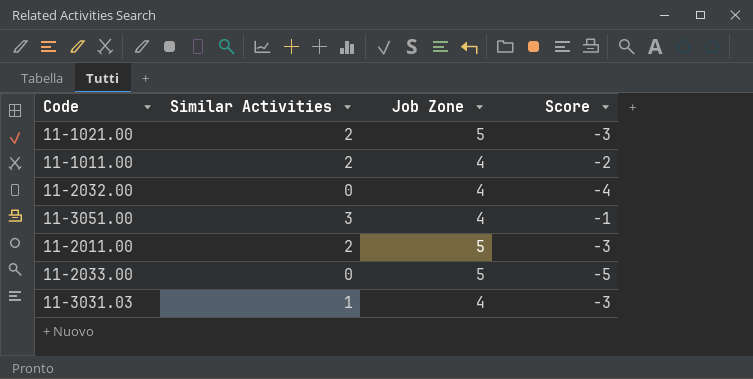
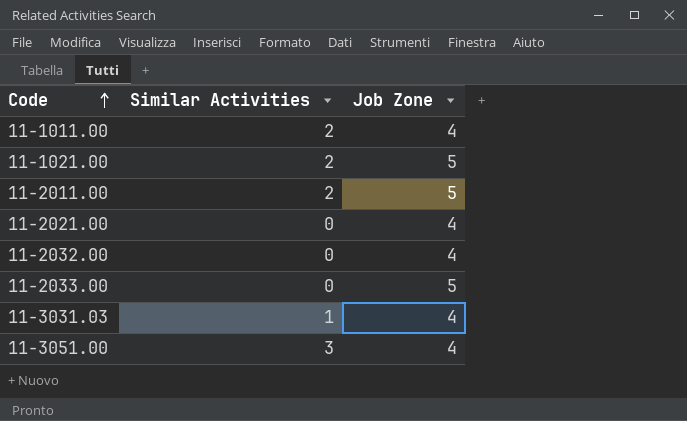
row order: none -> Code ascending
column Score | formula: [Similar Activities] - [Job Zone] -> none
row 11-2021.00: none -> 0 | 4

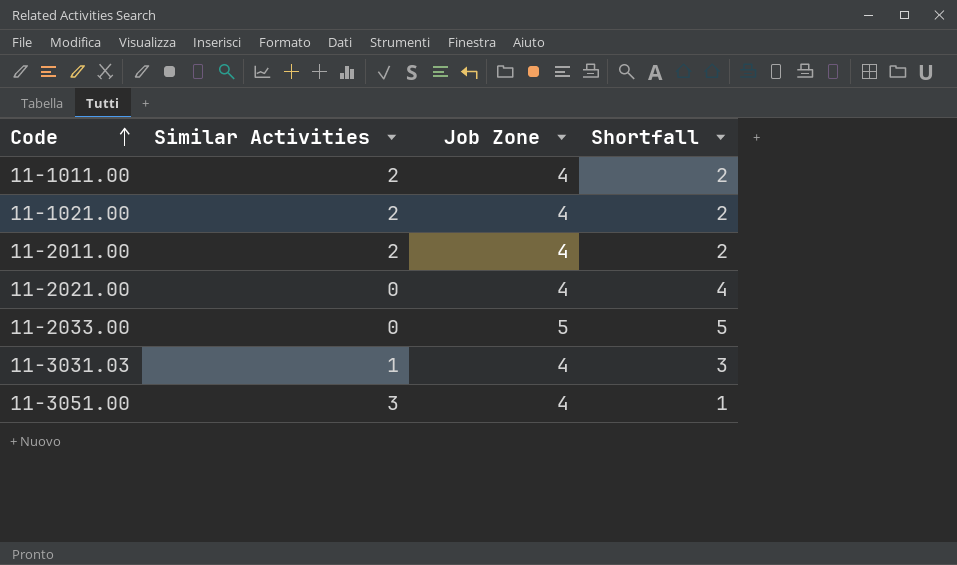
column Shortfall | formula: none -> [Job Zone] - [Similar Activities]
row 11-2032.00: 0 | 4 -> none
11-1021.00 | Job Zone: 5 -> 4
11-2011.00 | Job Zone: 5 -> 4

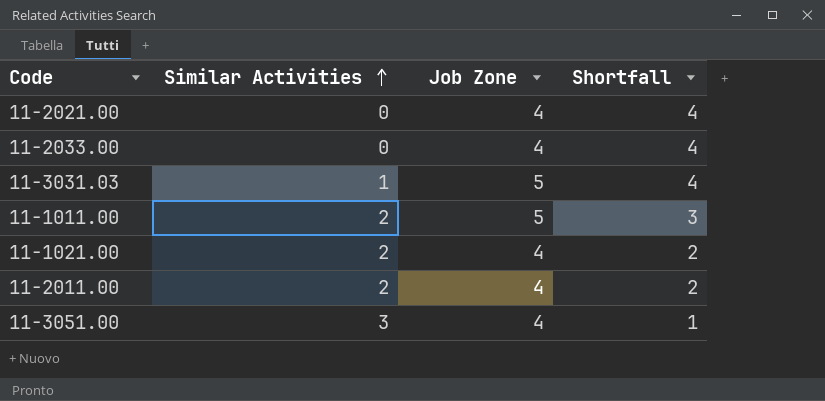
row order: Code ascending -> Similar Activities ascending
11-2033.00 | Job Zone: 5 -> 4
11-2033.00 | Shortfall: 5 -> 4
11-3031.03 | Job Zone: 4 -> 5
11-3031.03 | Shortfall: 3 -> 4
11-1011.00 | Job Zone: 4 -> 5
11-1011.00 | Shortfall: 2 -> 3

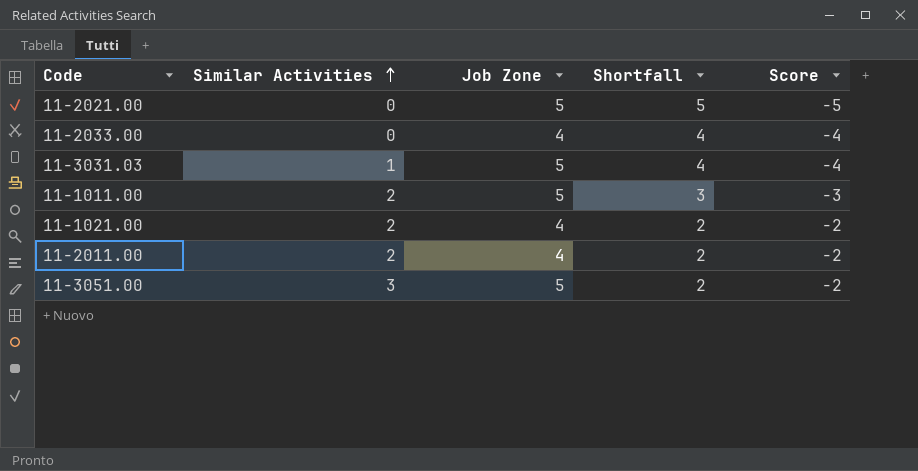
column Score | formula: none -> [Similar Activities] - [Job Zone]
11-2021.00 | Job Zone: 4 -> 5
11-2021.00 | Shortfall: 4 -> 5
11-3051.00 | Job Zone: 4 -> 5
11-3051.00 | Shortfall: 1 -> 2

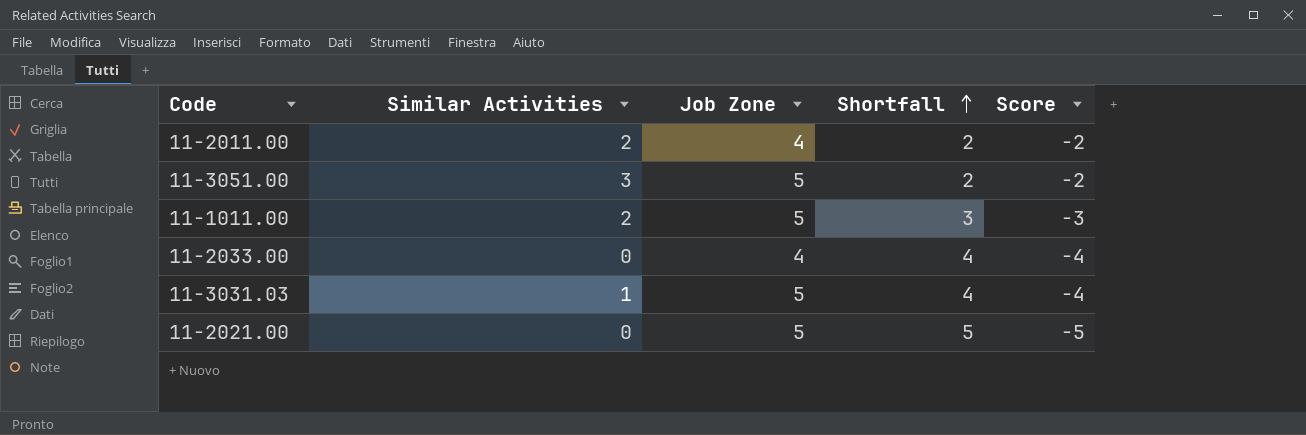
row order: Similar Activities ascending -> Shortfall ascending
row 11-1021.00: 2 | 4 | 2 | -2 -> none

